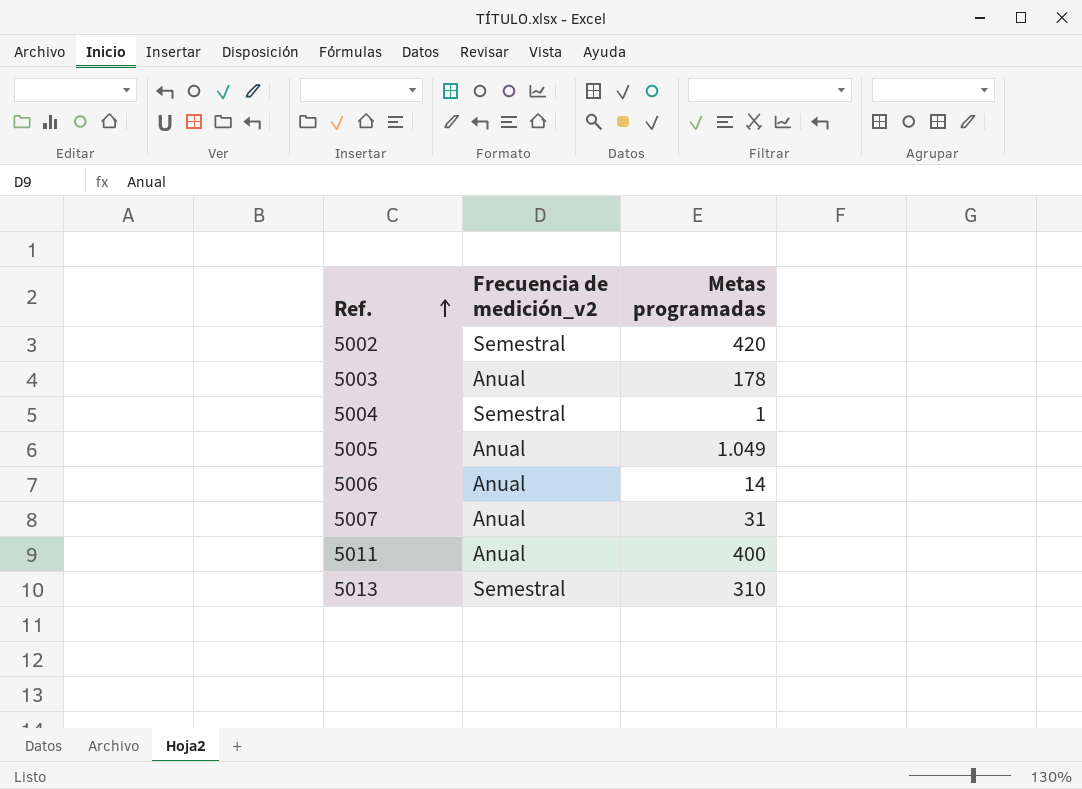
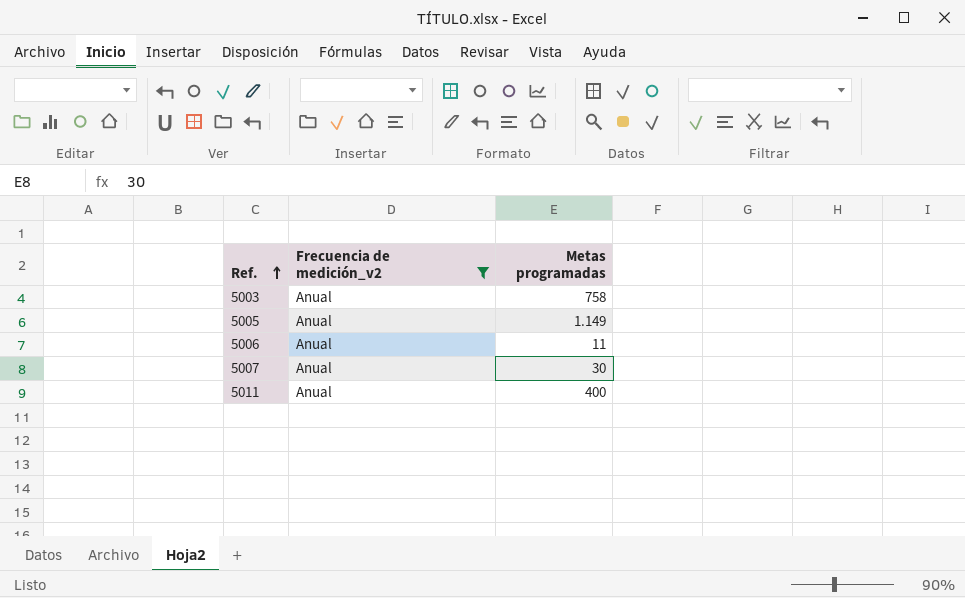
filter: none -> Frecuencia de medición_v2 = Anual
5003 | Metas programadas: 178 -> 758
5005 | Metas programadas: 1.049 -> 1.149
5006 | Metas programadas: 14 -> 11
5007 | Metas programadas: 31 -> 30

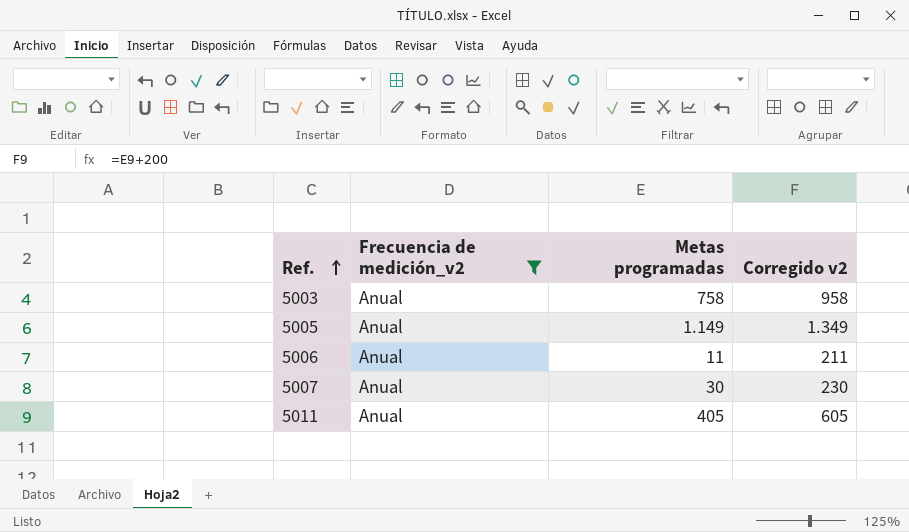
column Corregido v2 | formula: none -> [Metas programadas] + 200
5011 | Metas programadas: 400 -> 405

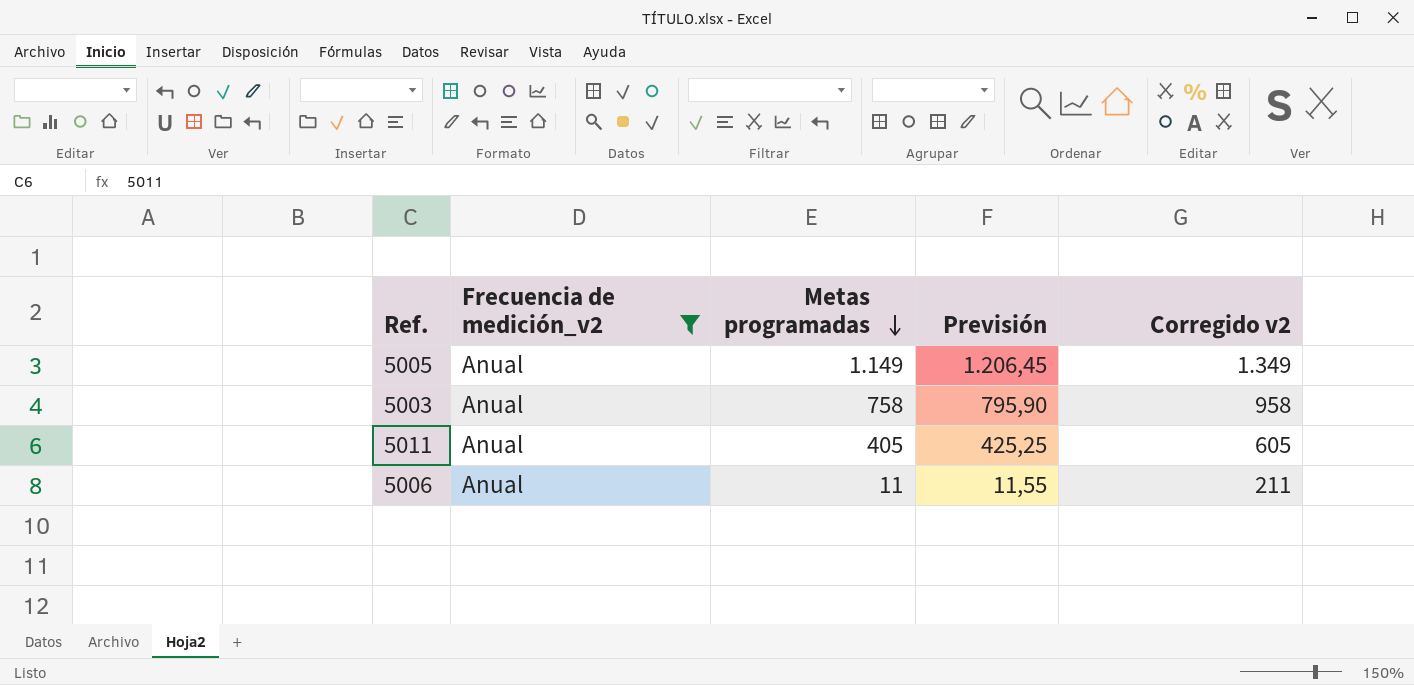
row order: Ref. ascending -> Metas programadas descending
column Previsión | formula: none -> [Metas programadas] * 1,05
row 5007: Anual | 30 | 230 -> none

